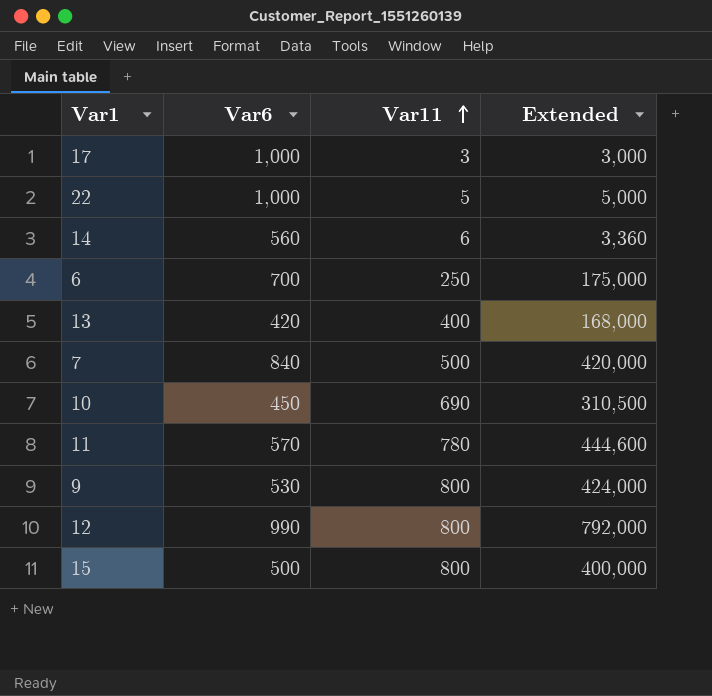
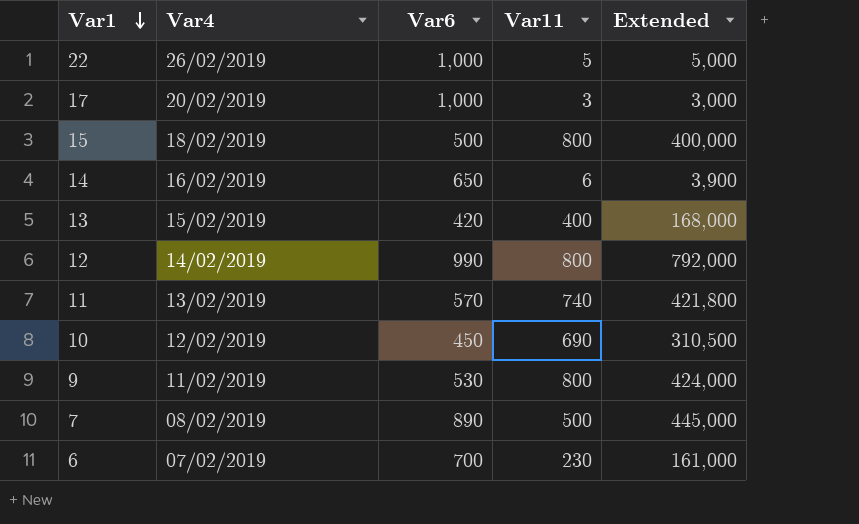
row order: Var11 ascending -> Var1 descending
column Var4 | position: none -> 2
14 | Var6: 560 -> 650
14 | Extended: 3,360 -> 3,900
11 | Var11: 780 -> 740
11 | Extended: 444,600 -> 421,800
7 | Var6: 840 -> 890
7 | Extended: 420,000 -> 445,000
6 | Var11: 250 -> 230
6 | Extended: 175,000 -> 161,000

